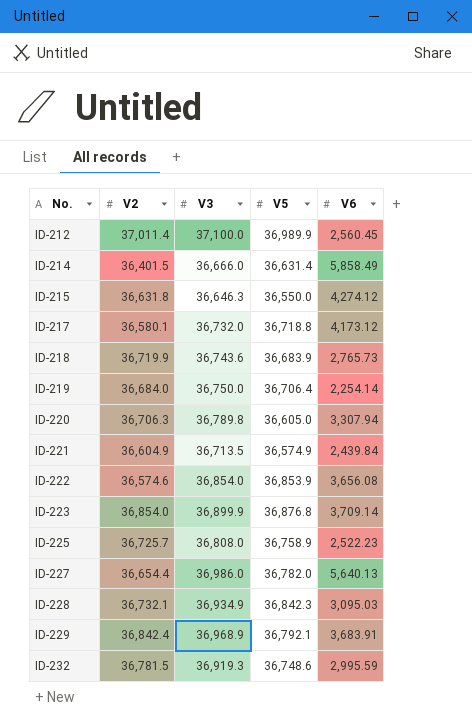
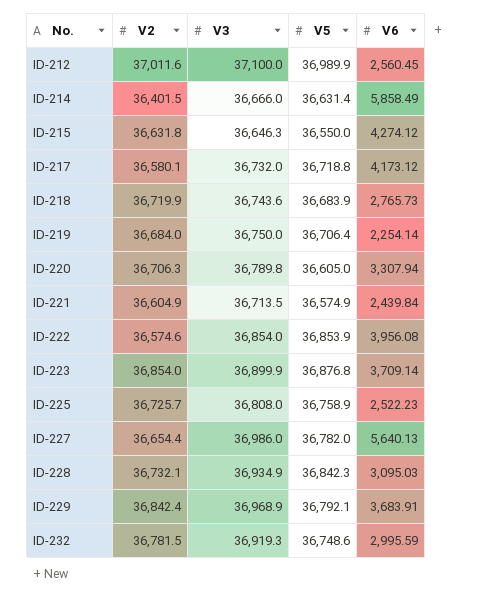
ID-212 | V2: 37,011.4 -> 37,011.6
ID-222 | V6: 3,656.08 -> 3,956.08

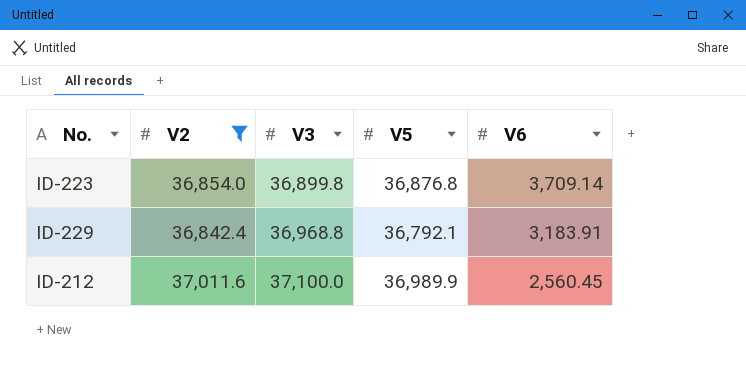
filter: none -> V2 >= 36,842.4
row order: No. ascending -> V3 ascending
ID-223 | V3: 36,899.9 -> 36,899.8
ID-229 | V3: 36,968.9 -> 36,968.8
ID-229 | V6: 3,683.91 -> 3,183.91

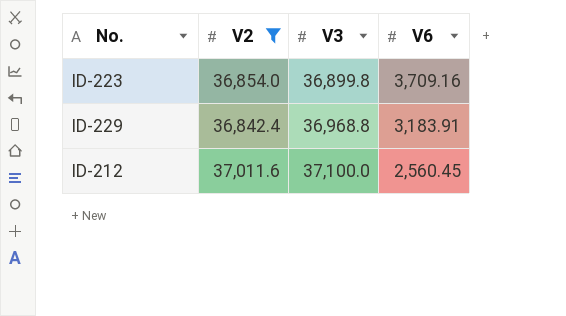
column V5 | position: 4 -> none
ID-223 | V6: 3,709.14 -> 3,709.16

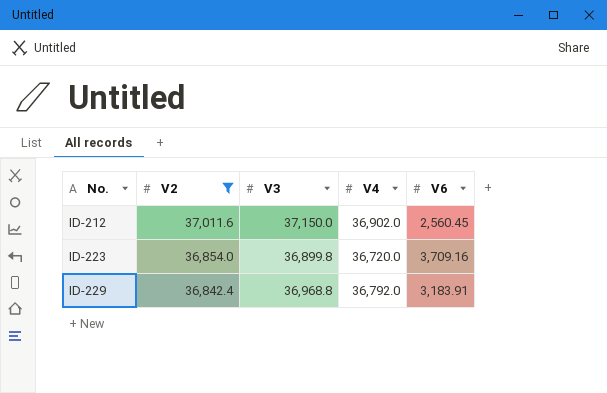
row order: V3 ascending -> No. ascending
column V4 | position: none -> 4
ID-212 | V3: 37,100.0 -> 37,150.0

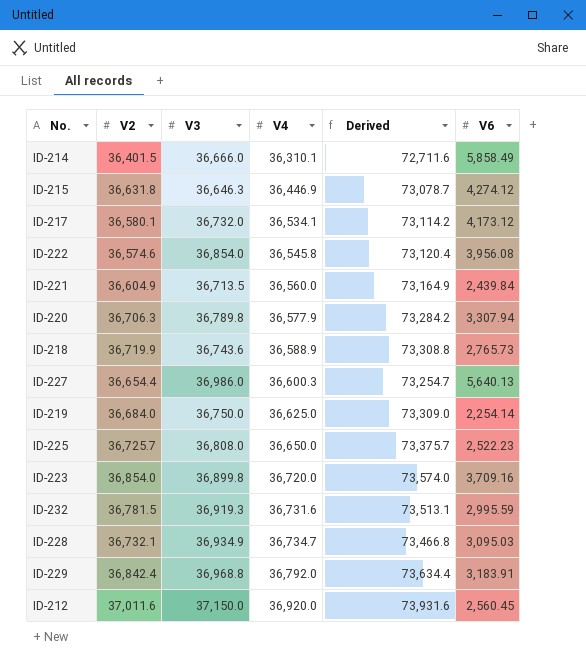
filter: V2 >= 36,842.4 -> none
row order: No. ascending -> V4 ascending
column Derived | formula: none -> [V2] + [V4]
ID-212 | V4: 36,902.0 -> 36,920.0

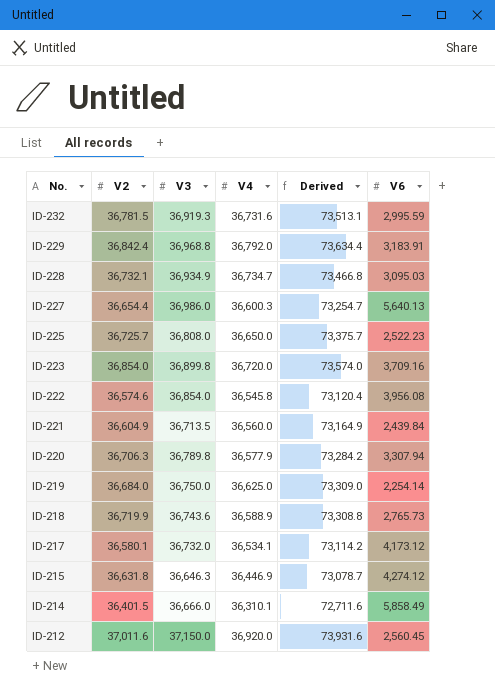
row order: V4 ascending -> No. descending

